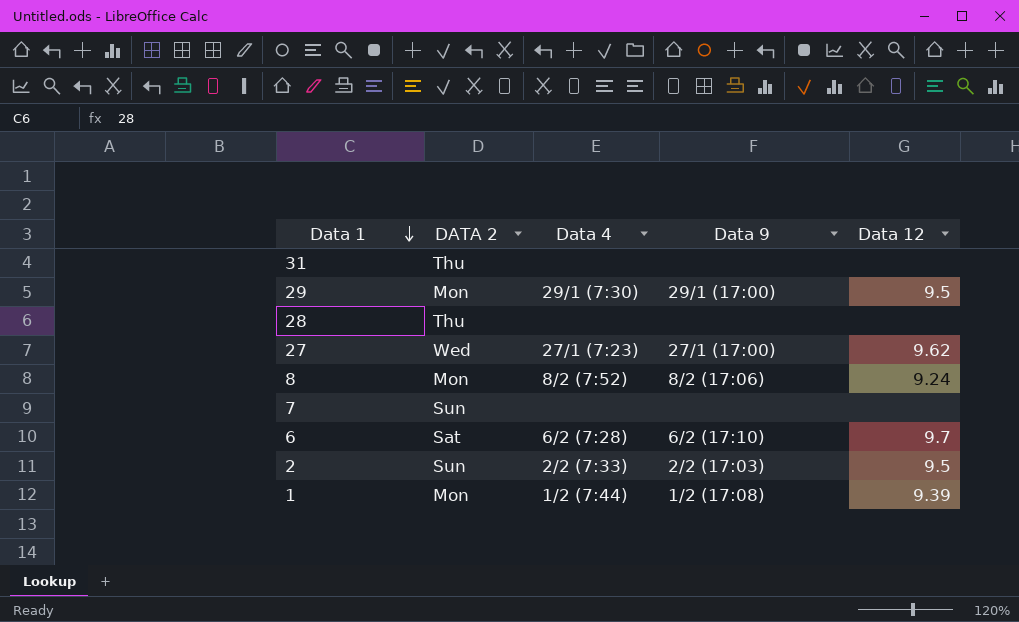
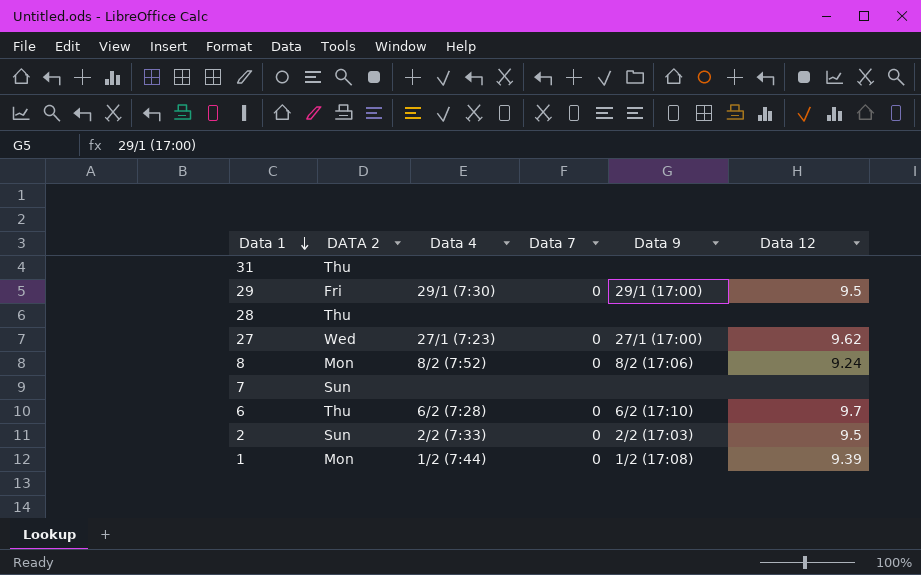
column Data 7 | position: none -> 4
29 | DATA 2: Mon -> Fri
6 | DATA 2: Sat -> Thu

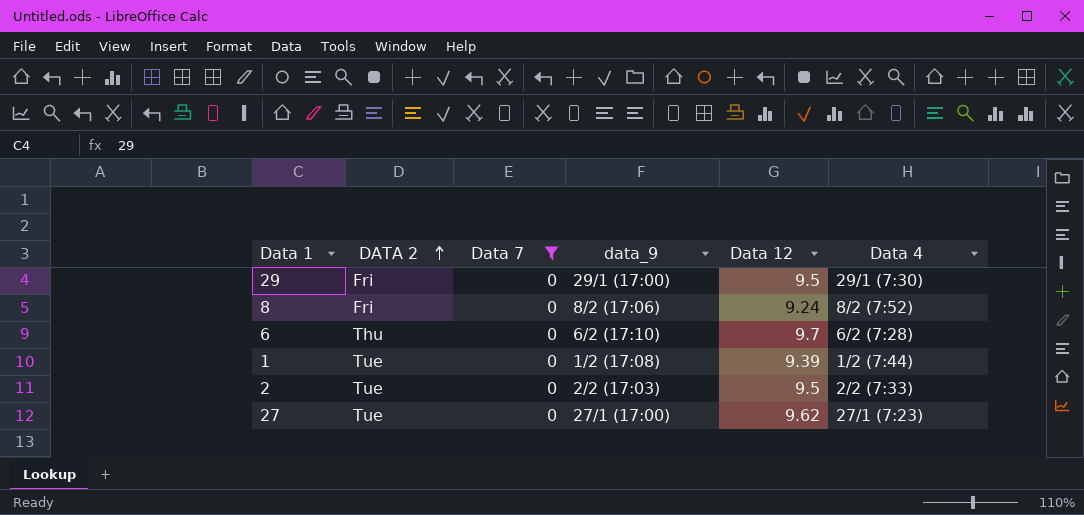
filter: none -> Data 7 = 0
row order: Data 1 descending -> DATA 2 ascending
column name: Data 9 -> data_9
column Data 4 | position: 3 -> 6
8 | DATA 2: Mon -> Fri
1 | DATA 2: Mon -> Tue
2 | DATA 2: Sun -> Tue
27 | DATA 2: Wed -> Tue

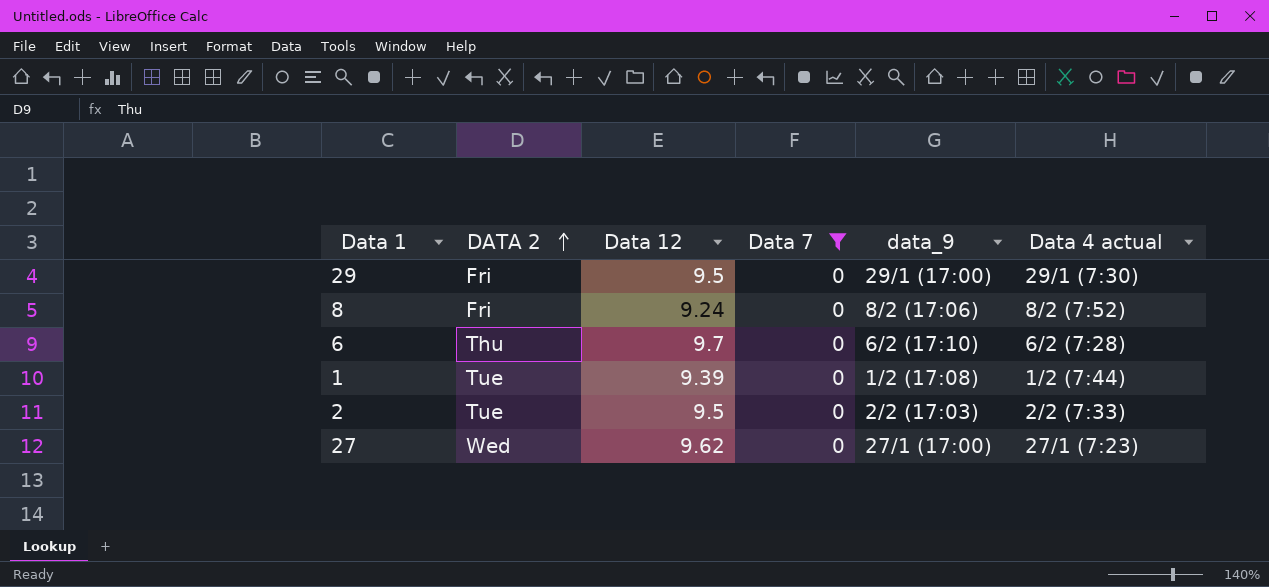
column Data 12 | position: 5 -> 3
column name: Data 4 -> Data 4 actual
27 | DATA 2: Tue -> Wed

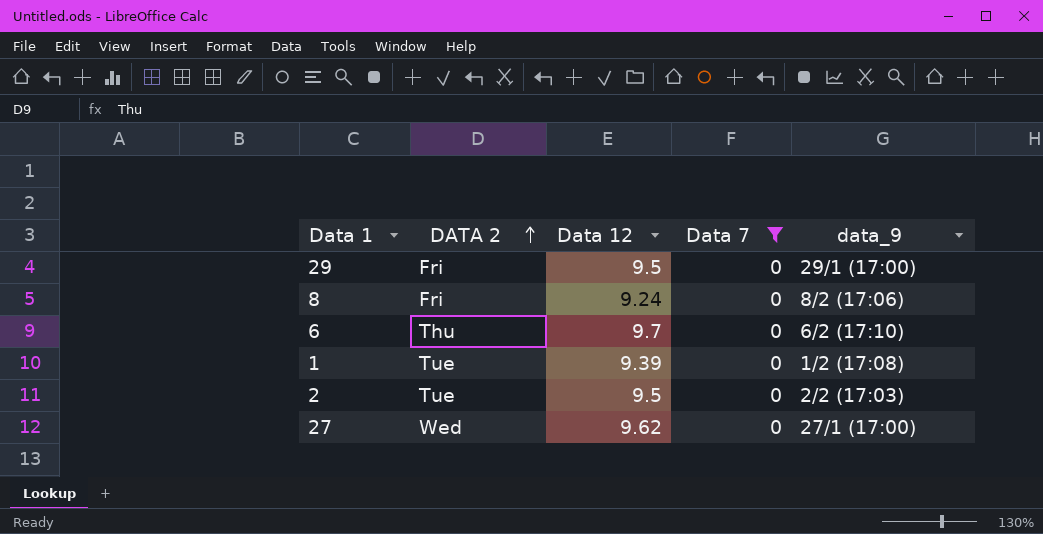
column Data 4 actual | position: 6 -> none

